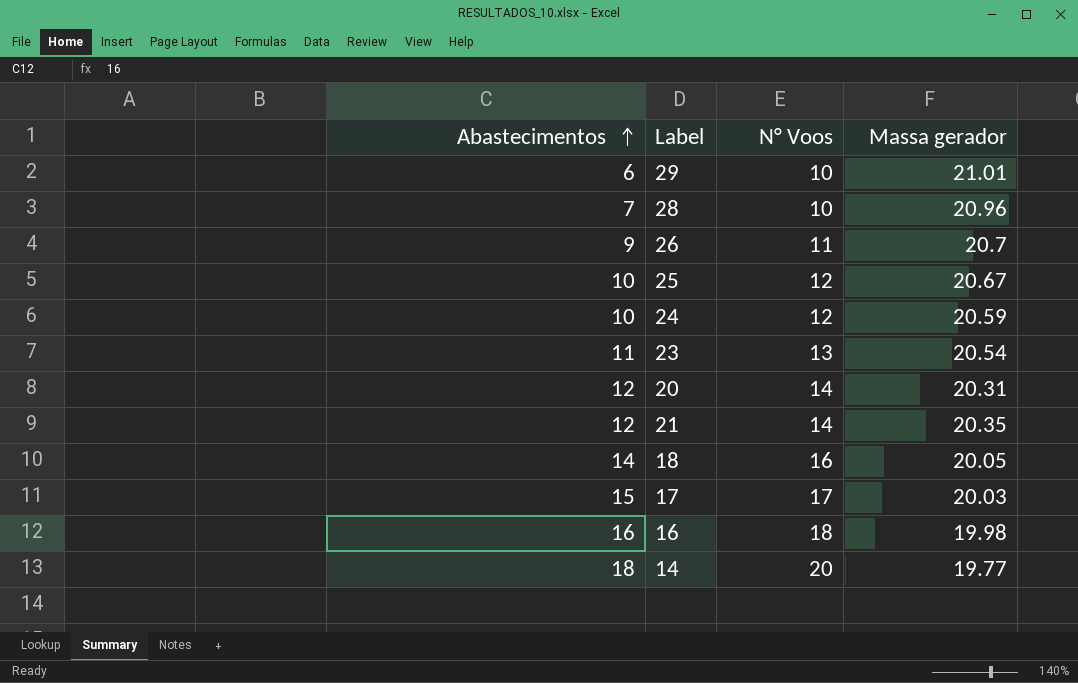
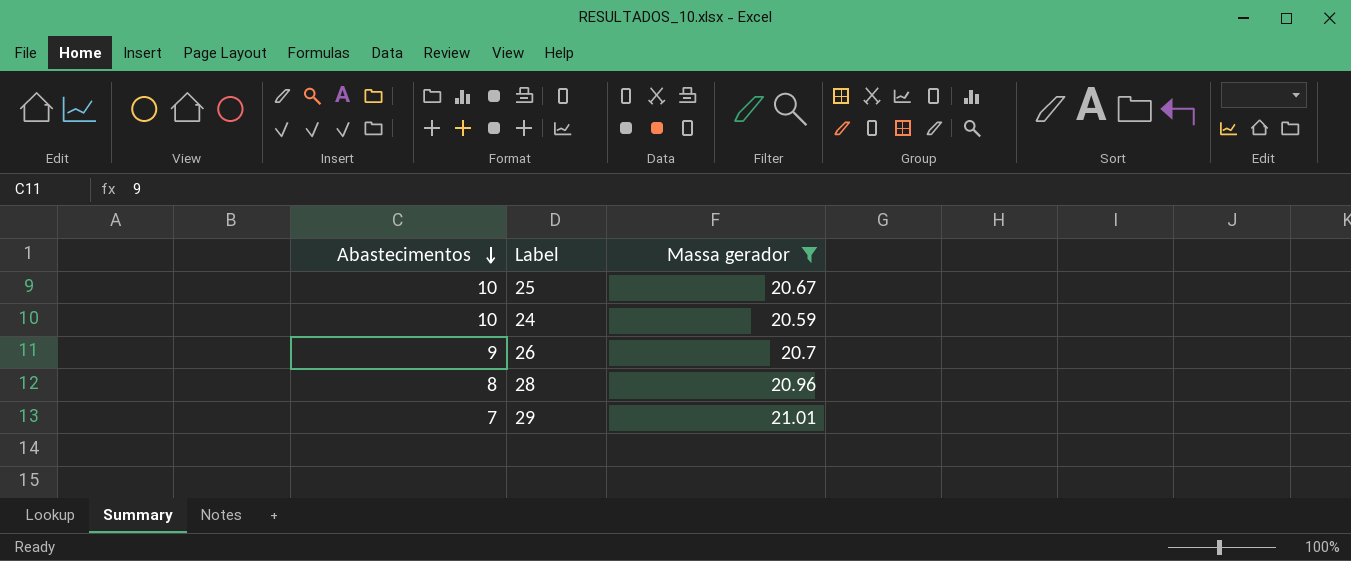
filter: none -> Massa gerador >= 20.59
row order: Abastecimentos ascending -> Abastecimentos descending
column N° Voos | position: 3 -> none
28 | Abastecimentos: 7 -> 8
29 | Abastecimentos: 6 -> 7

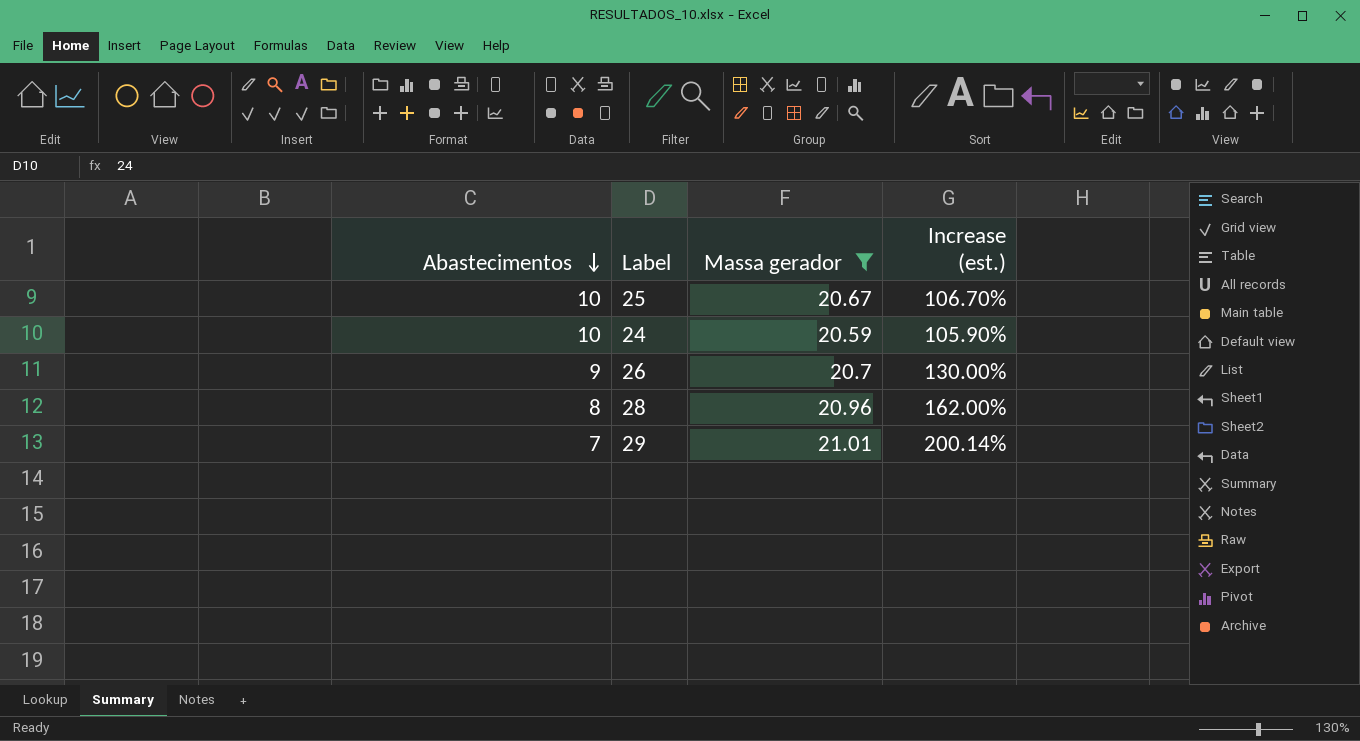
column Increase (est.) | formula: none -> ([Massa gerador] - [Abastecimentos]) / [Abastecimentos]

